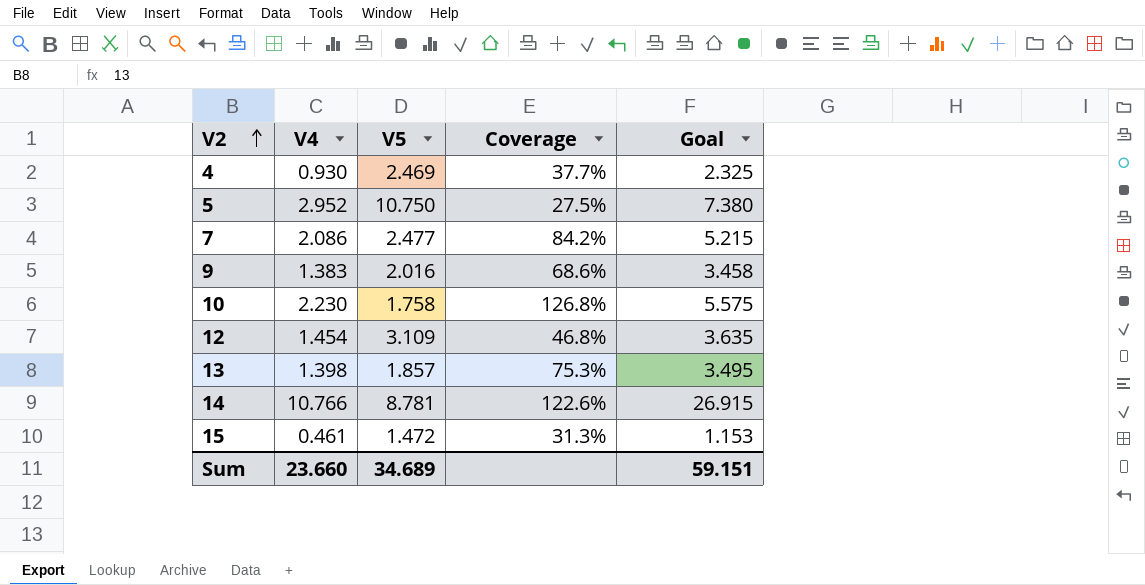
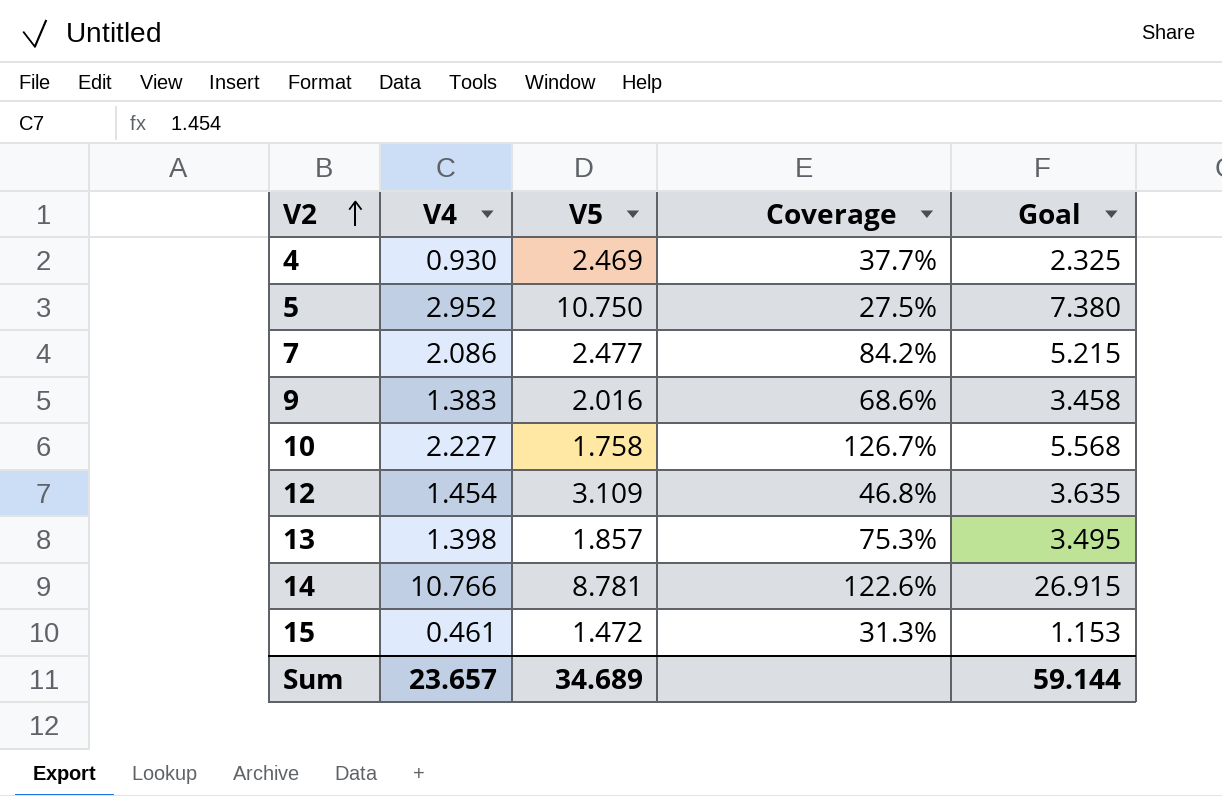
10 | V4: 2.230 -> 2.227
10 | Coverage: 126.8% -> 126.7%
10 | Goal: 5.575 -> 5.568
Sum | V4: 23.660 -> 23.657
Sum | Goal: 59.151 -> 59.144

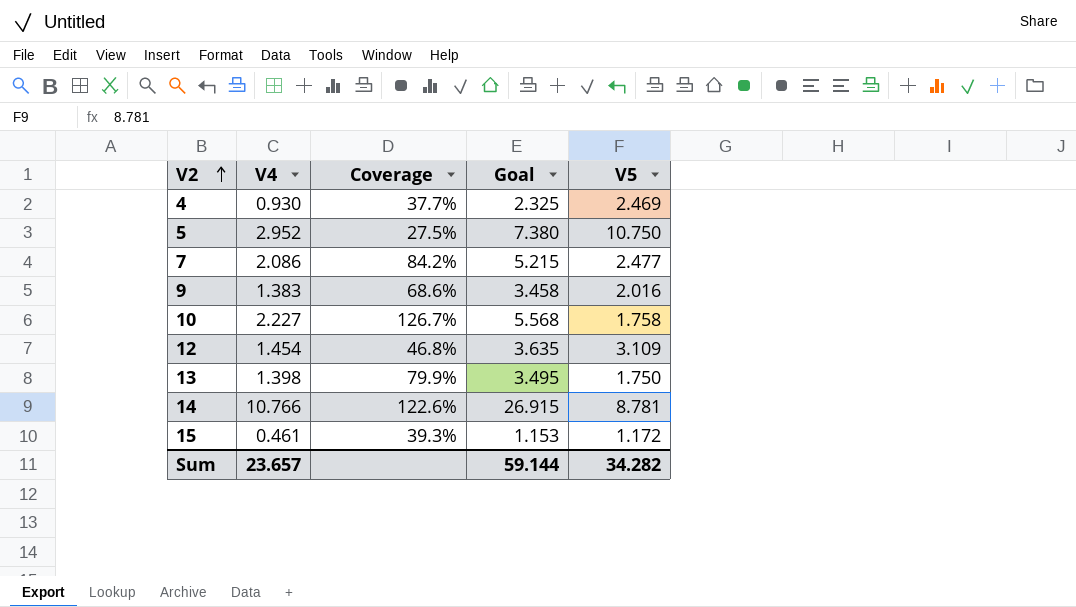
column V5 | position: 3 -> 5
13 | Coverage: 75.3% -> 79.9%
13 | V5: 1.857 -> 1.750
15 | Coverage: 31.3% -> 39.3%
15 | V5: 1.472 -> 1.172
Sum | V5: 34.689 -> 34.282

